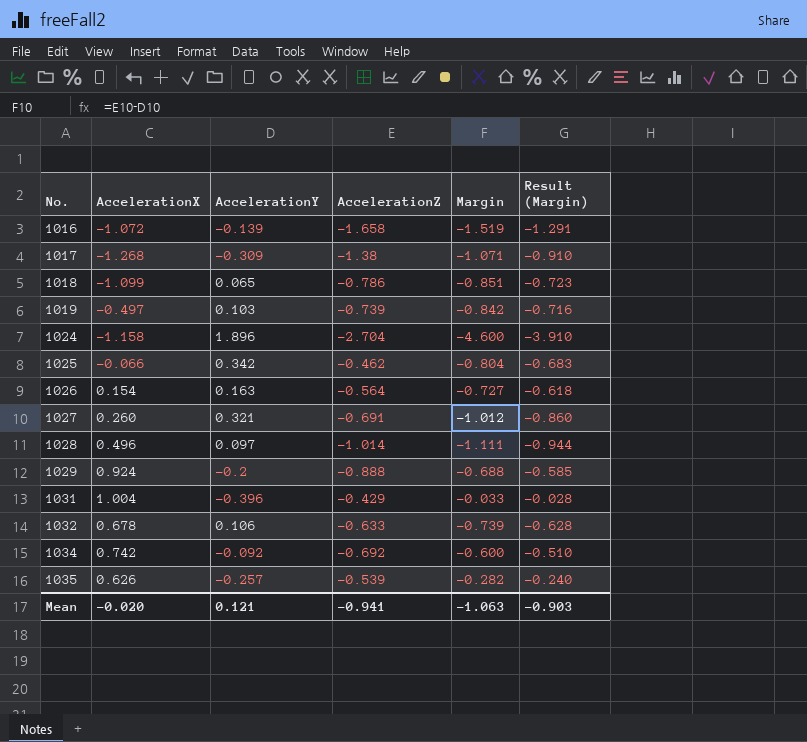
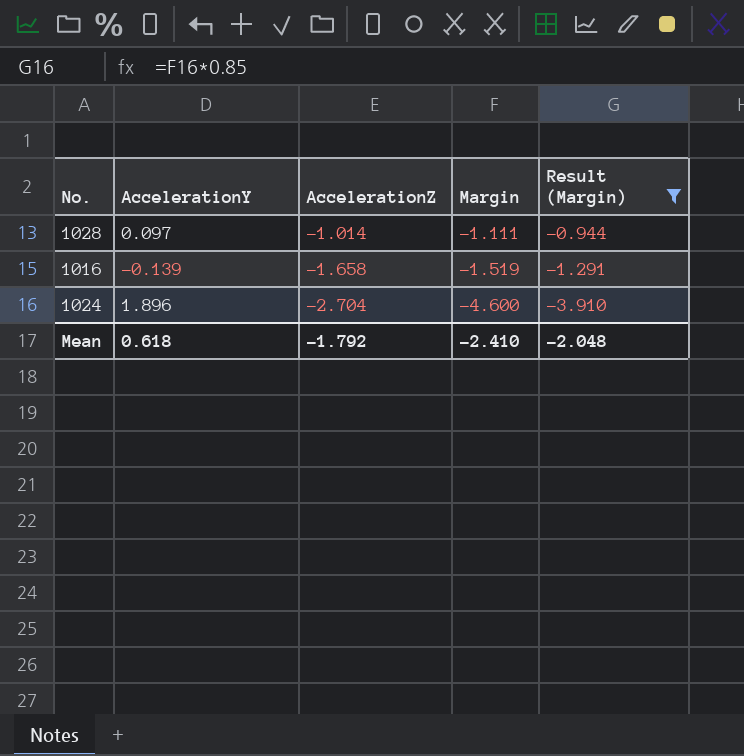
filter: none -> Result (Margin) <= -0.944
row order: No. ascending -> AccelerationZ descending
column AccelerationX | position: 2 -> none
Mean | AccelerationY: 0.121 -> 0.618
Mean | AccelerationZ: -0.941 -> -1.792
Mean | Margin: -1.063 -> -2.410
Mean | Result (Margin): -0.903 -> -2.048

